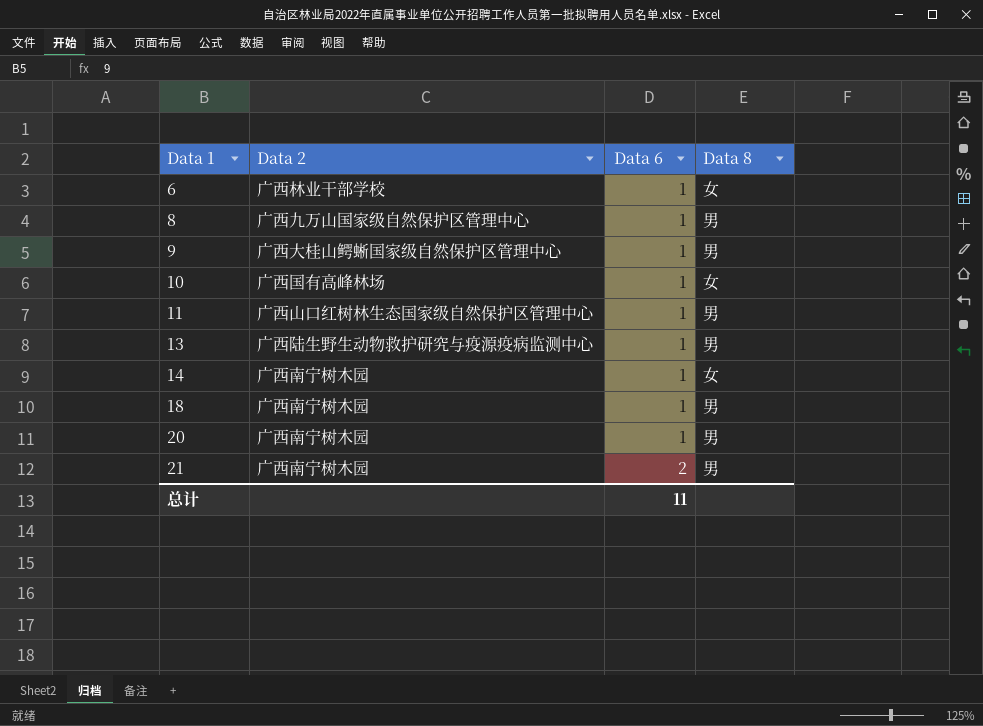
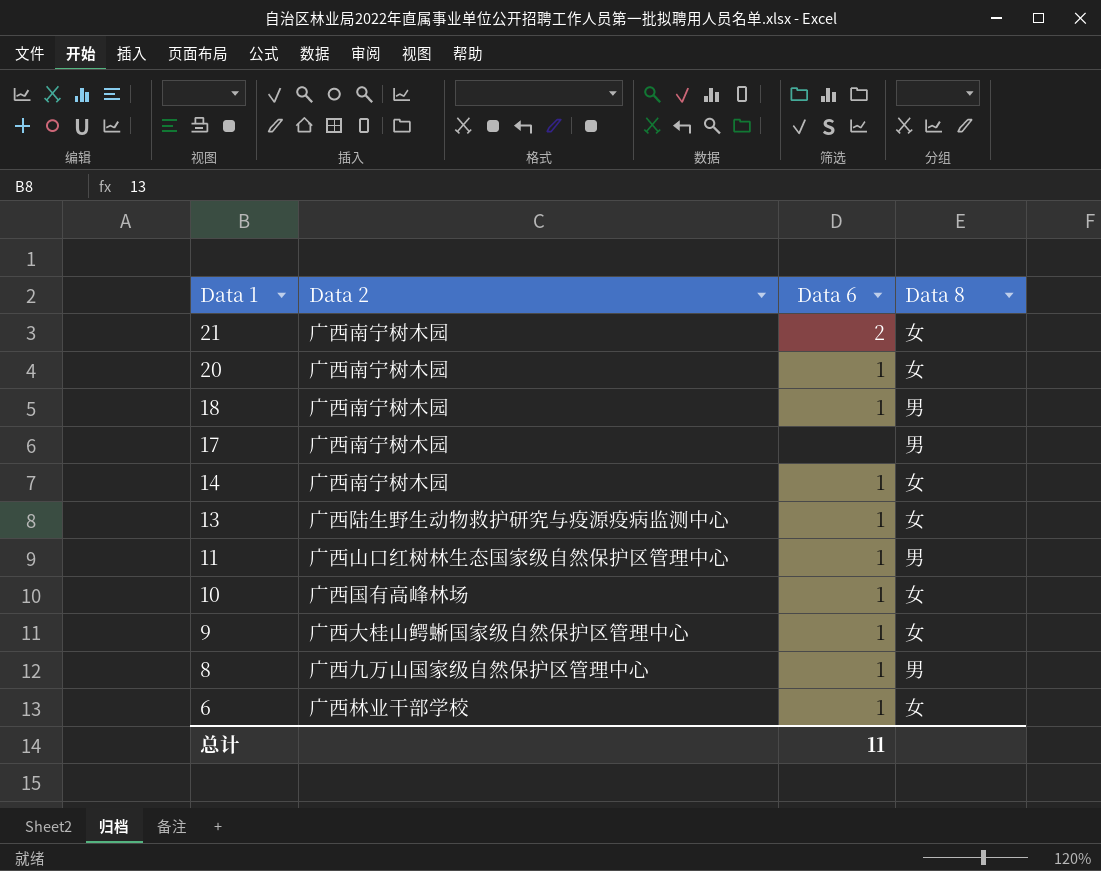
row order: Data 1 ascending -> Data 1 descending
21 | Data 8: 男 -> 女
20 | Data 8: 男 -> 女
row 17: none -> 广西南宁树木园 | none | 男
13 | Data 8: 男 -> 女
9 | Data 8: 男 -> 女

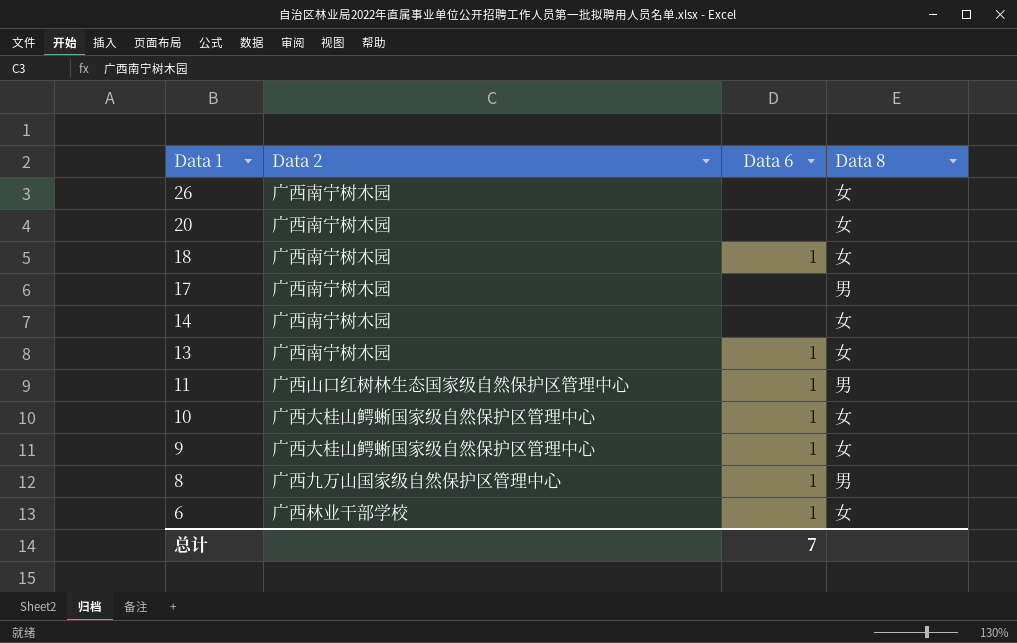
row 21: 广西南宁树木园 | 2 | 女 -> none
row 26: none -> 广西南宁树木园 | none | 女
20 | Data 6: 1 -> none
18 | Data 8: 男 -> 女
14 | Data 6: 1 -> none
13 | Data 2: 广西陆生野生动物救护研究与疫源疫病监测中心 -> 广西南宁树木园
10 | Data 2: 广西国有高峰林场 -> 广西大桂山鳄蜥国家级自然保护区管理中心
总计 | Data 6: 11 -> 7

